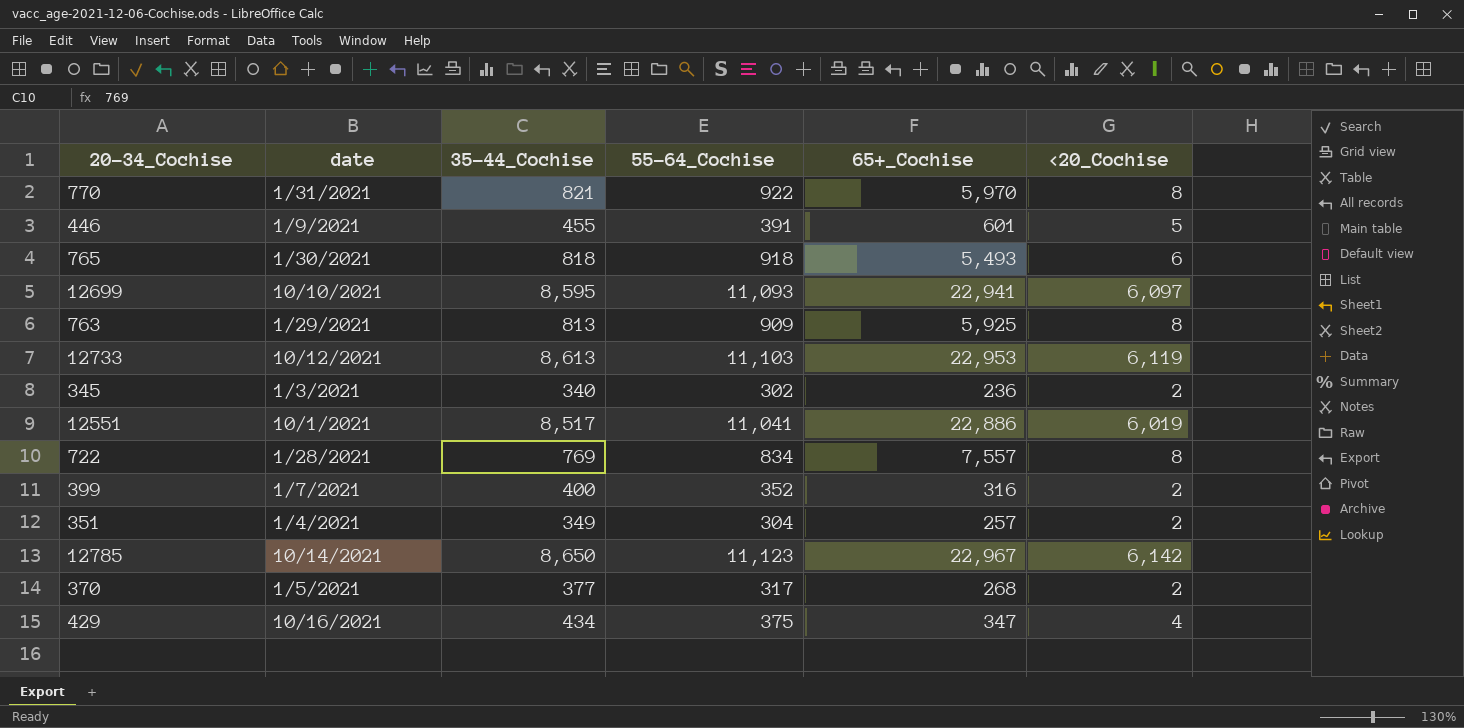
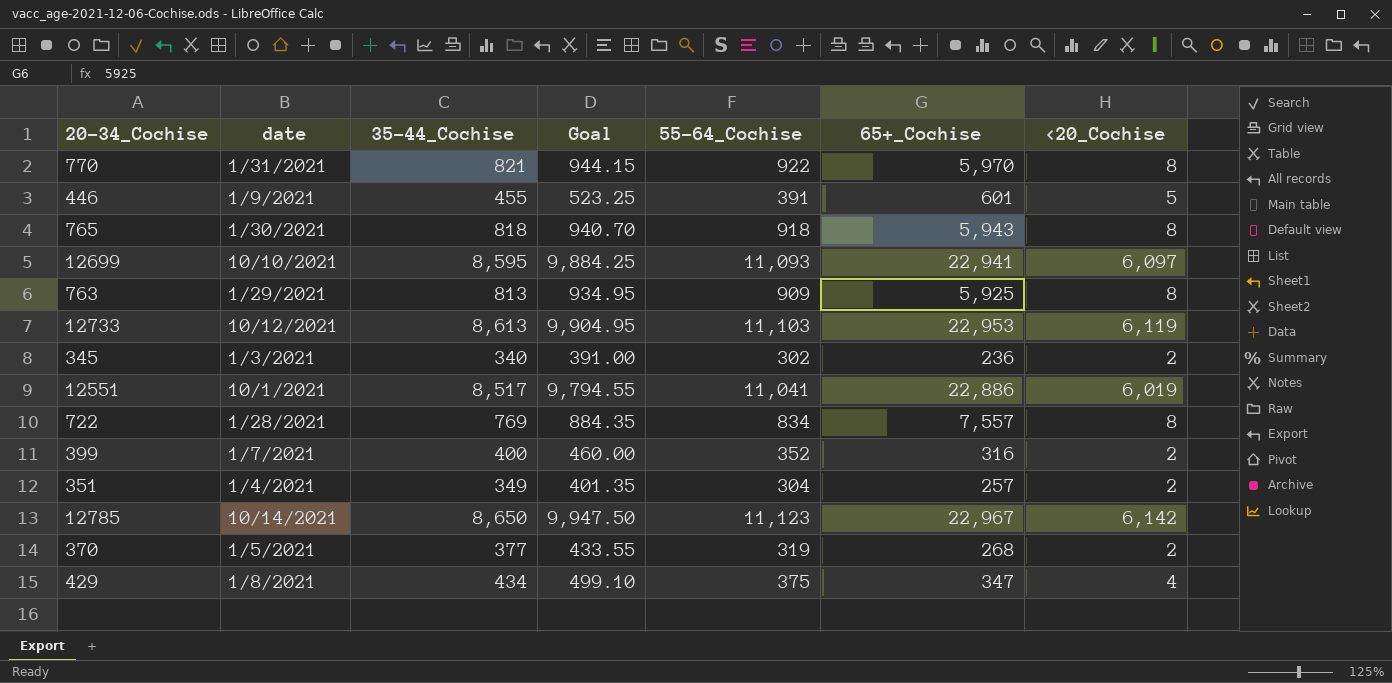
column Goal | formula: none -> [35-44_Cochise] * 1.15
765 | 65+_Cochise: 5,493 -> 5,943
765 | <20_Cochise: 6 -> 8
370 | 55-64_Cochise: 317 -> 319
429 | date: 10/16/2021 -> 1/8/2021

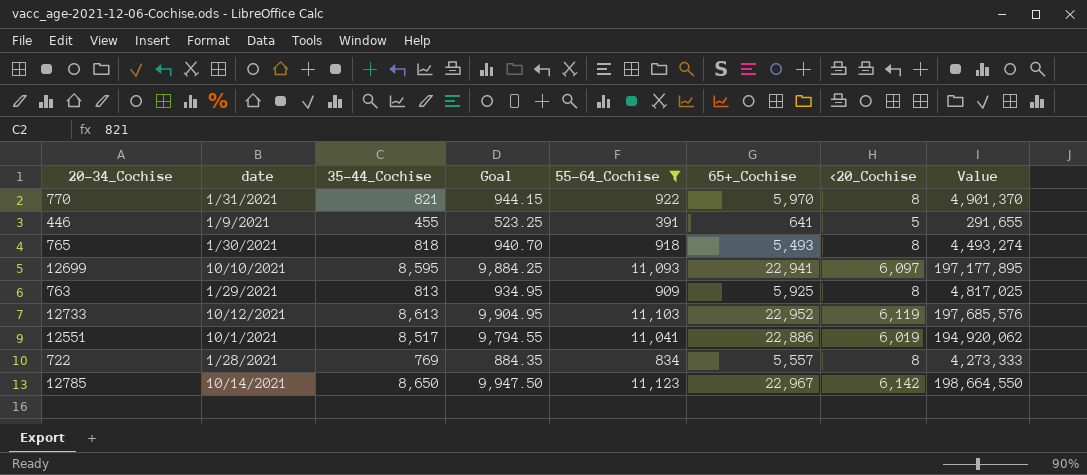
filter: none -> 55-64_Cochise >= 391
column Value | formula: none -> [35-44_Cochise] * [65+_Cochise]
446 | 65+_Cochise: 601 -> 641
765 | 65+_Cochise: 5,943 -> 5,493
12733 | 65+_Cochise: 22,953 -> 22,952
722 | 65+_Cochise: 7,557 -> 5,557

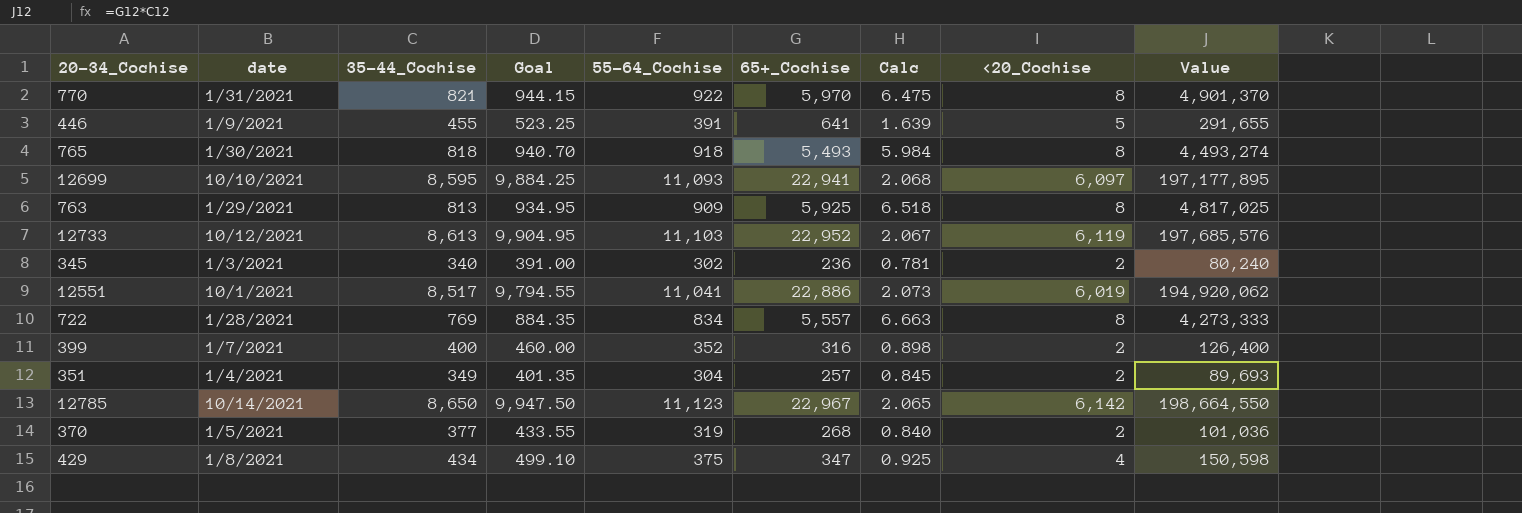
filter: 55-64_Cochise >= 391 -> none
column Calc | formula: none -> [65+_Cochise] / [55-64_Cochise]

